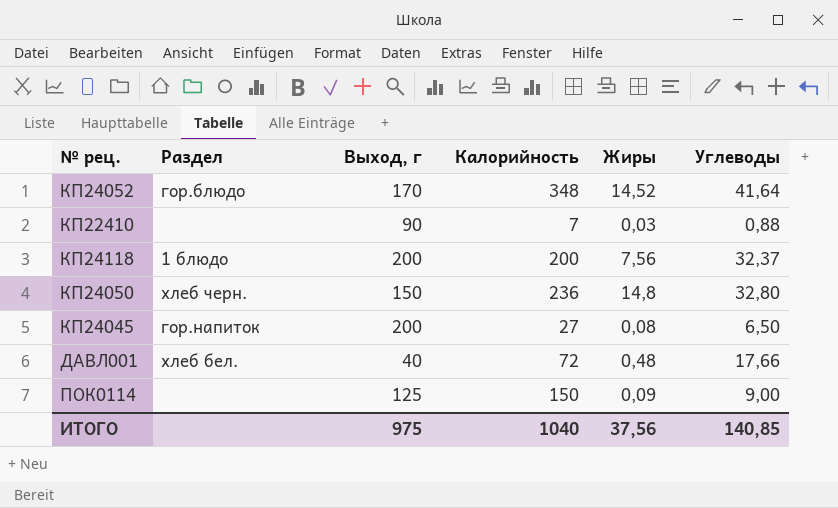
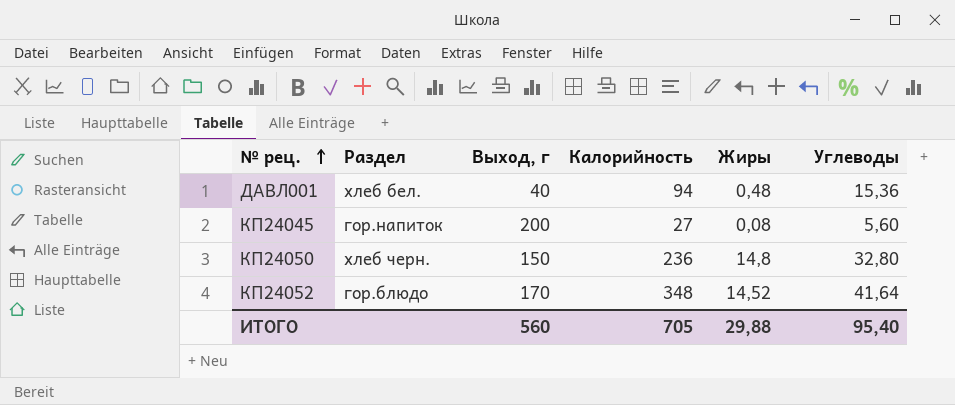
row order: none -> № рец. ascending
row КП22410: none | 90 | 7 | 0,03 | 0,88 -> none
row КП24118: 1 блюдо | 200 | 200 | 7,56 | 32,37 -> none
row ПОК0114: none | 125 | 150 | 0,09 | 9,00 -> none
ДАВЛ001 | Калорийность: 72 -> 94
ДАВЛ001 | Углеводы: 17,66 -> 15,36
КП24045 | Углеводы: 6,50 -> 5,60
ИТОГО | Выход, г: 975 -> 560
ИТОГО | Калорийность: 1040 -> 705
ИТОГО | Жиры: 37,56 -> 29,88
ИТОГО | Углеводы: 140,85 -> 95,40

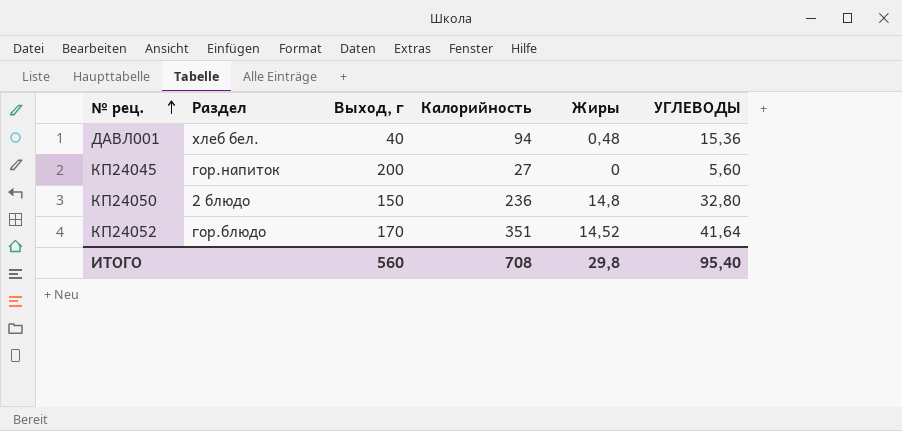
column name: Углеводы -> УГЛЕВОДЫ
КП24045 | Жиры: 0,08 -> 0
КП24050 | Раздел: хлеб черн. -> 2 блюдо
КП24052 | Калорийность: 348 -> 351
ИТОГО | Калорийность: 705 -> 708
ИТОГО | Жиры: 29,88 -> 29,8

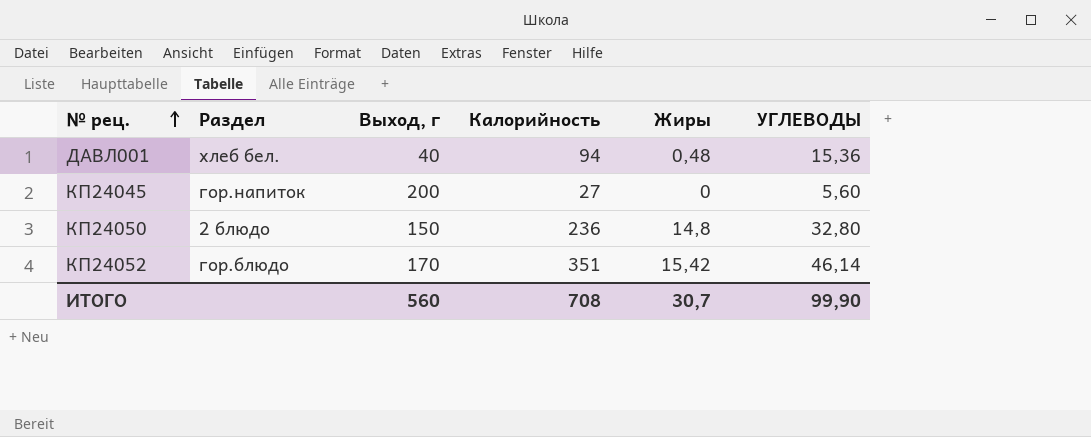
КП24052 | Жиры: 14,52 -> 15,42
КП24052 | УГЛЕВОДЫ: 41,64 -> 46,14
ИТОГО | Жиры: 29,8 -> 30,7
ИТОГО | УГЛЕВОДЫ: 95,40 -> 99,90

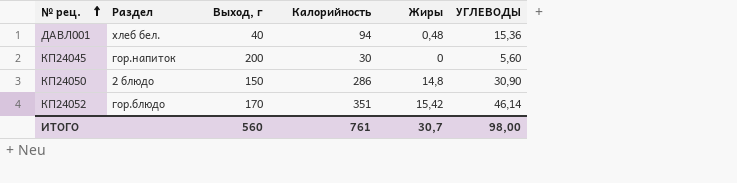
КП24045 | Калорийность: 27 -> 30
КП24050 | Калорийность: 236 -> 286
КП24050 | УГЛЕВОДЫ: 32,80 -> 30,90
ИТОГО | Калорийность: 708 -> 761
ИТОГО | УГЛЕВОДЫ: 99,90 -> 98,00

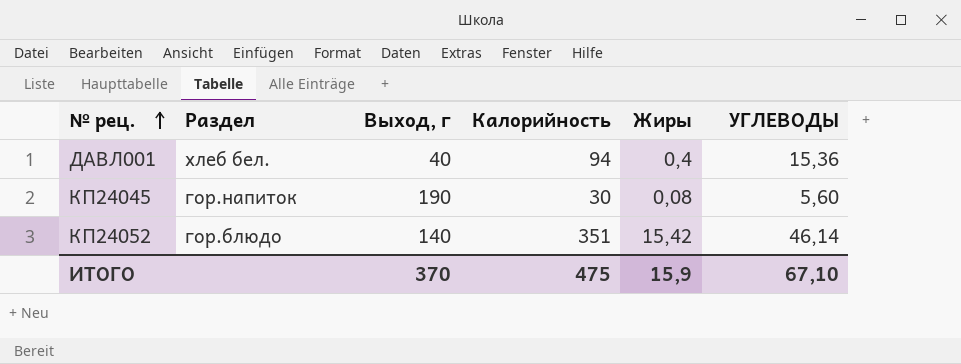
row КП24050: 2 блюдо | 150 | 286 | 14,8 | 30,90 -> none
ДАВЛ001 | Жиры: 0,48 -> 0,4
КП24045 | Выход, г: 200 -> 190
КП24045 | Жиры: 0 -> 0,08
КП24052 | Выход, г: 170 -> 140
ИТОГО | Выход, г: 560 -> 370
ИТОГО | Калорийность: 761 -> 475
ИТОГО | Жиры: 30,7 -> 15,9
ИТОГО | УГЛЕВОДЫ: 98,00 -> 67,10

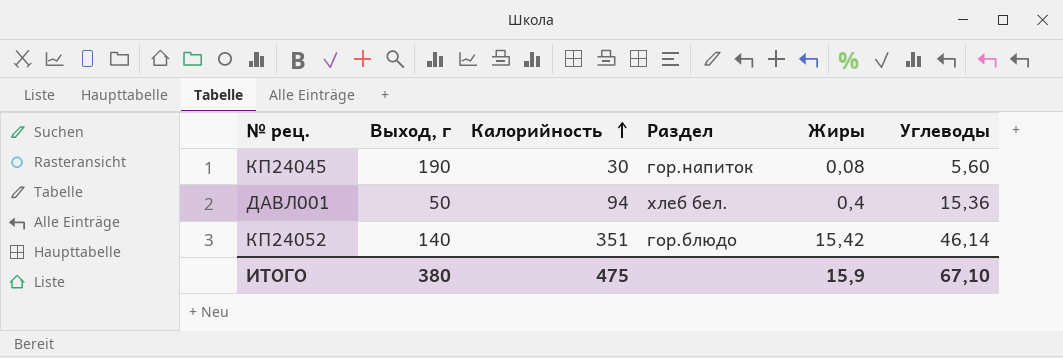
row order: № рец. ascending -> Калорийность ascending
column Раздел | position: 2 -> 4
column name: УГЛЕВОДЫ -> Углеводы
ДАВЛ001 | Выход, г: 40 -> 50
ИТОГО | Выход, г: 370 -> 380

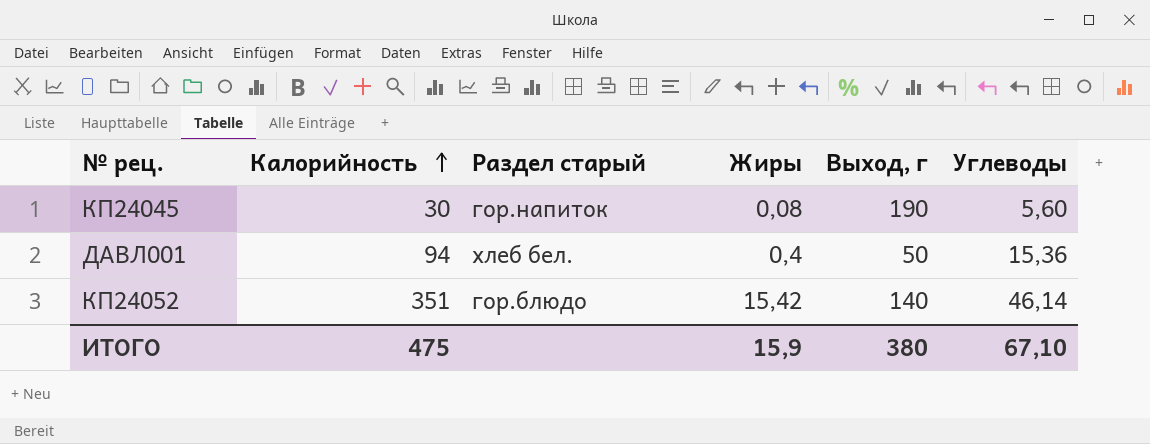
column name: Раздел -> Раздел старый
column Выход, г | position: 2 -> 5

